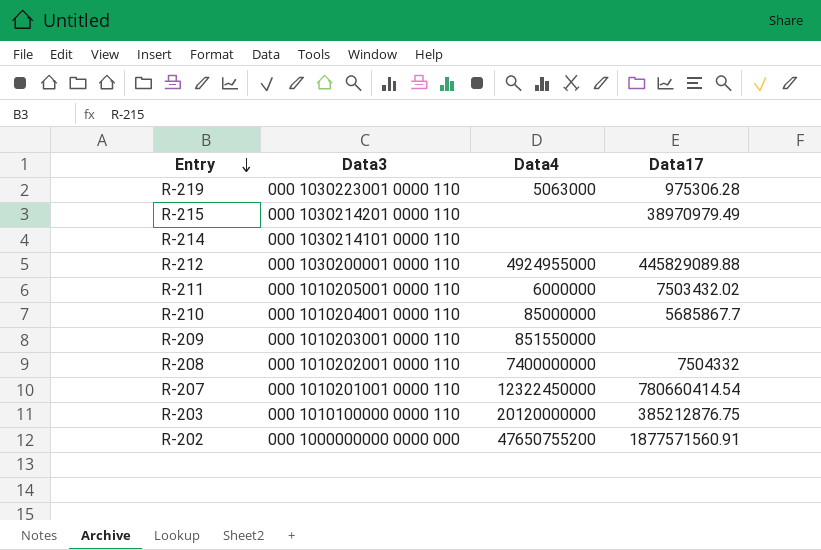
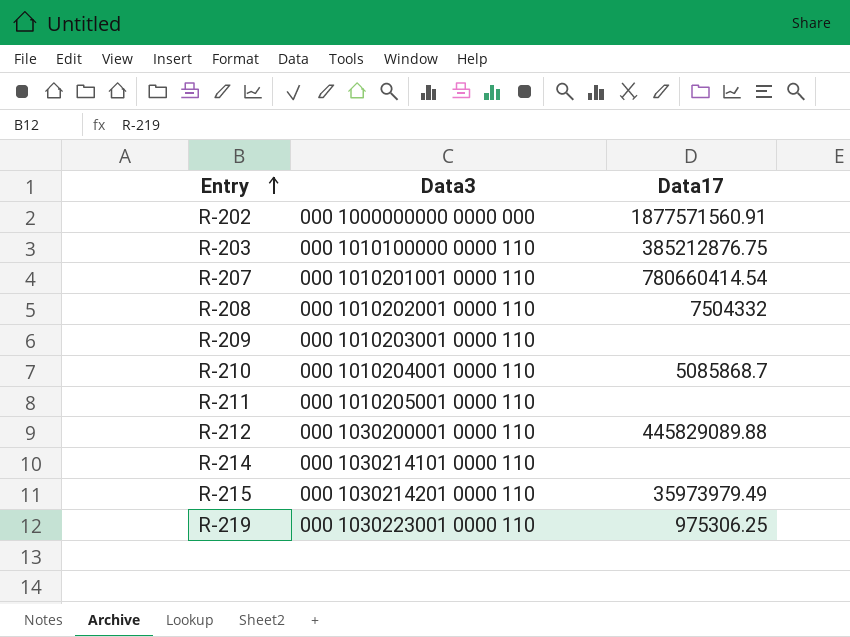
row order: Entry descending -> Entry ascending
column Data4 | position: 3 -> none
R-210 | Data17: 5685867.7 -> 5085868.7
R-211 | Data17: 7503432.02 -> none
R-215 | Data17: 38970979.49 -> 35973979.49
R-219 | Data17: 975306.28 -> 975306.25

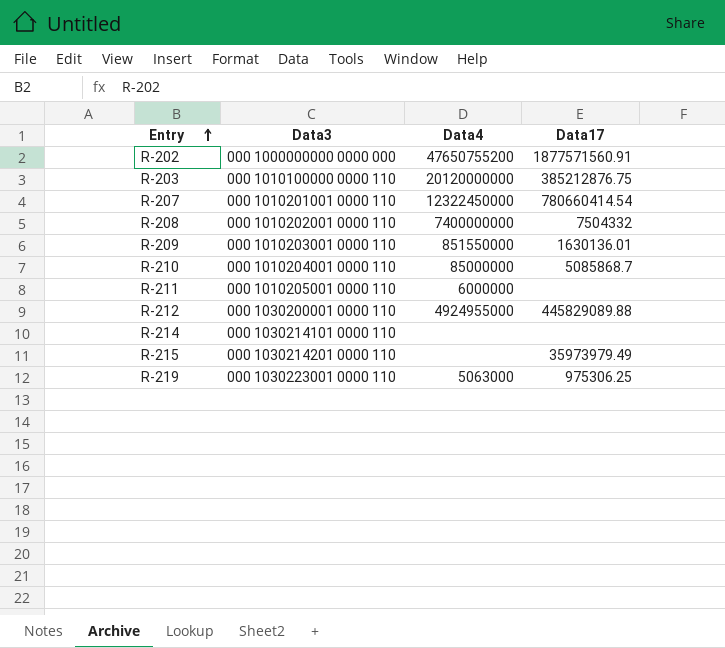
column Data4 | position: none -> 3
R-209 | Data17: none -> 1630136.01

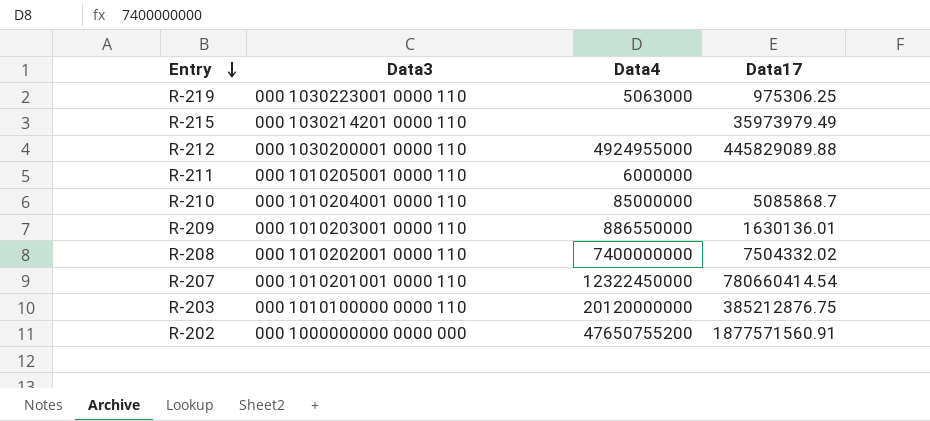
row order: Entry ascending -> Entry descending
row R-214: 000 1030214101 0000 110 | none | none -> none
R-209 | Data4: 851550000 -> 886550000
R-208 | Data17: 7504332 -> 7504332.02

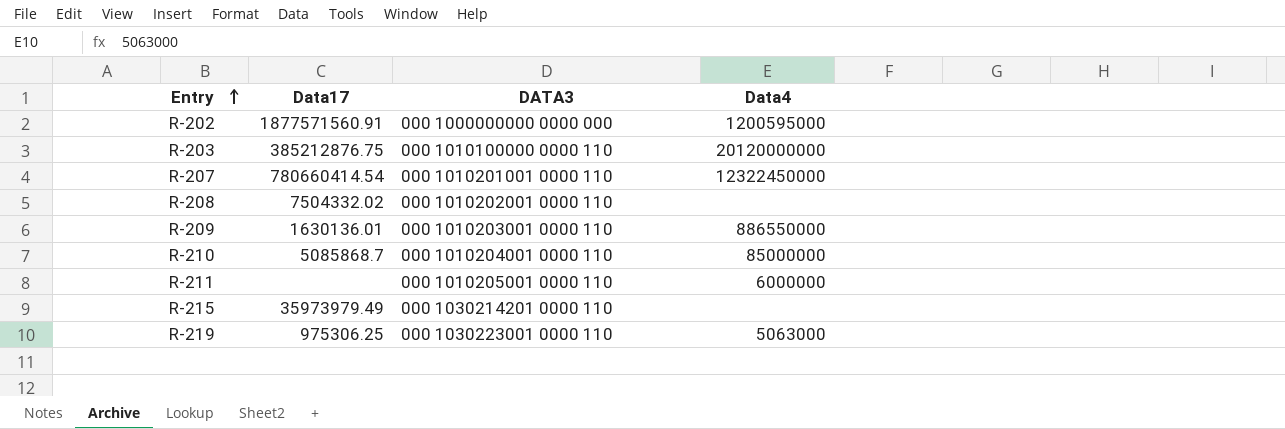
row order: Entry descending -> Entry ascending
column Data17 | position: 4 -> 2
column name: Data3 -> DATA3
row R-212: 000 1030200001 0000 110 | 4924955000 | 445829089.88 -> none
R-202 | Data4: 47650755200 -> 1200595000
R-208 | Data4: 7400000000 -> none

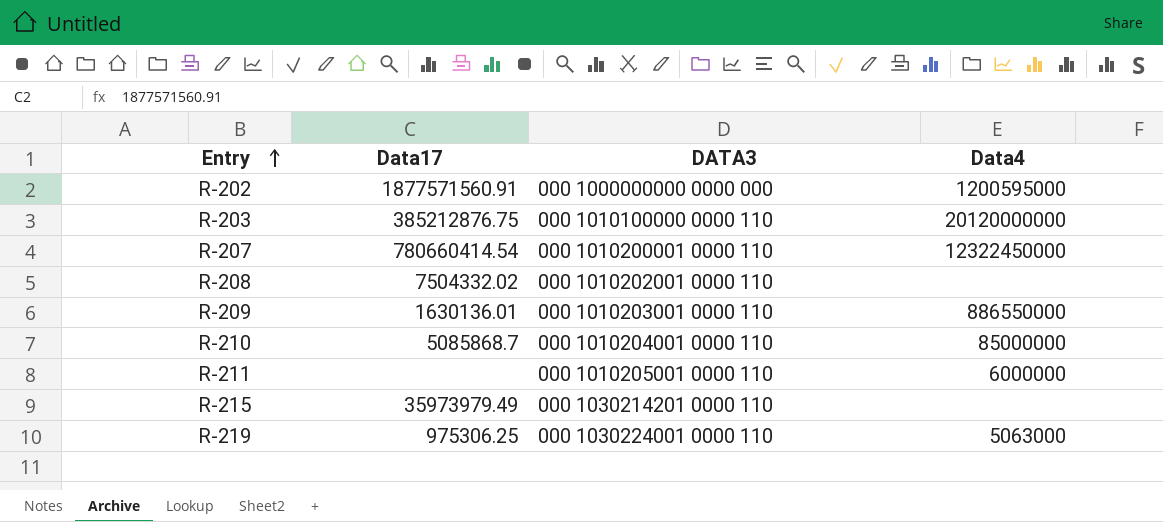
R-207 | DATA3: 000 1010201001 0000 110 -> 000 1010200001 0000 110
R-219 | DATA3: 000 1030223001 0000 110 -> 000 1030224001 0000 110

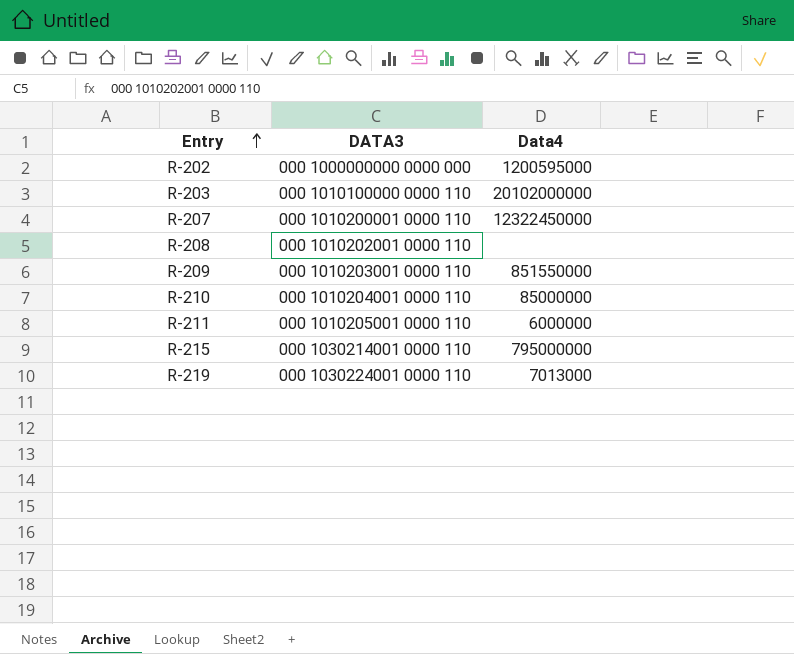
column Data17 | position: 2 -> none
R-203 | Data4: 20120000000 -> 20102000000
R-209 | Data4: 886550000 -> 851550000
R-215 | DATA3: 000 1030214201 0000 110 -> 000 1030214001 0000 110
R-215 | Data4: none -> 795000000
R-219 | Data4: 5063000 -> 7013000

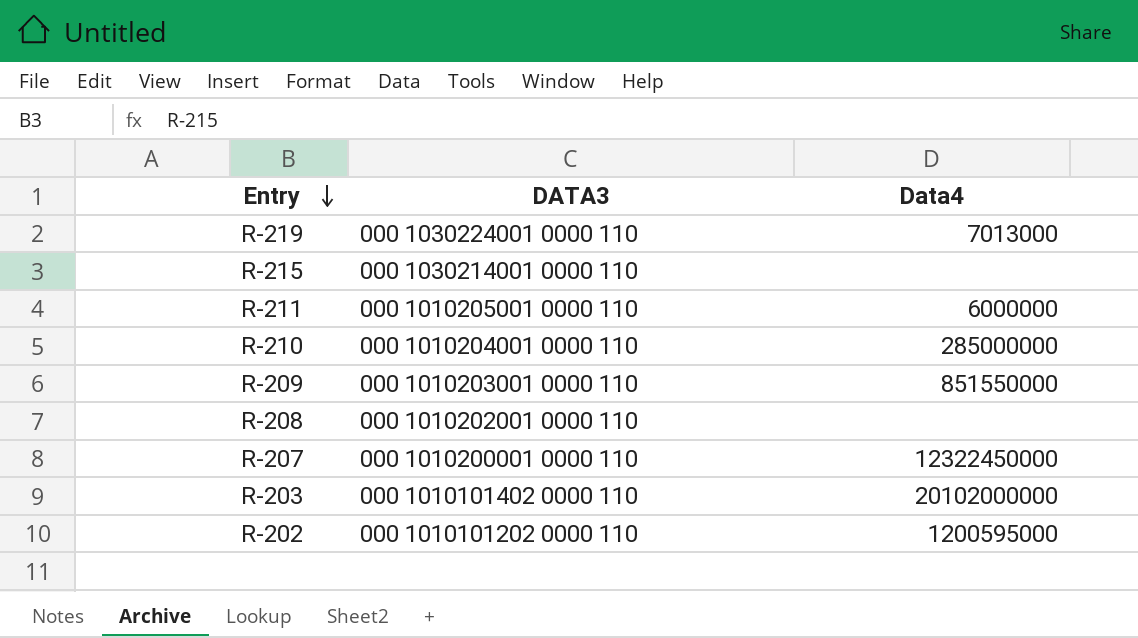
row order: Entry ascending -> Entry descending
R-215 | Data4: 795000000 -> none
R-210 | Data4: 85000000 -> 285000000
R-203 | DATA3: 000 1010100000 0000 110 -> 000 1010101402 0000 110
R-202 | DATA3: 000 1000000000 0000 000 -> 000 1010101202 0000 110

